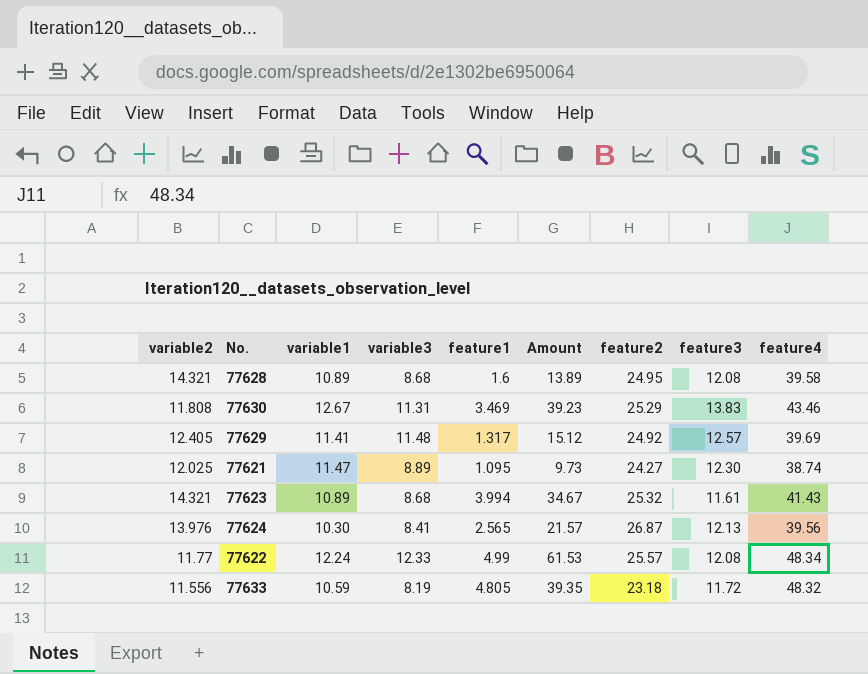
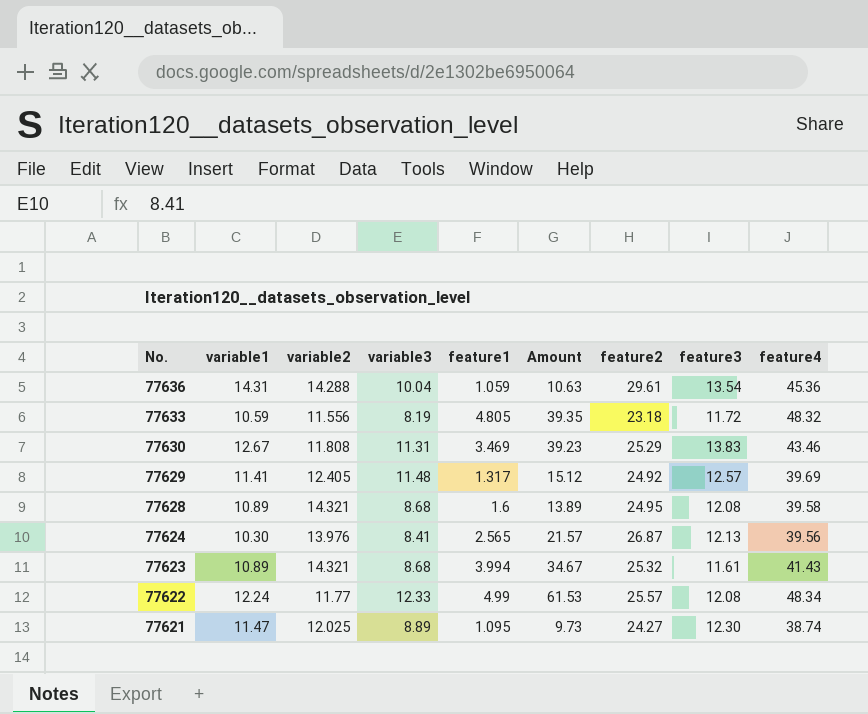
row order: none -> No. descending
column variable2 | position: 1 -> 3
row 77636: none -> 14.31 | 14.288 | 10.04 | 1.059 | 10.63 | 29.61 | 13.54 | 45.36

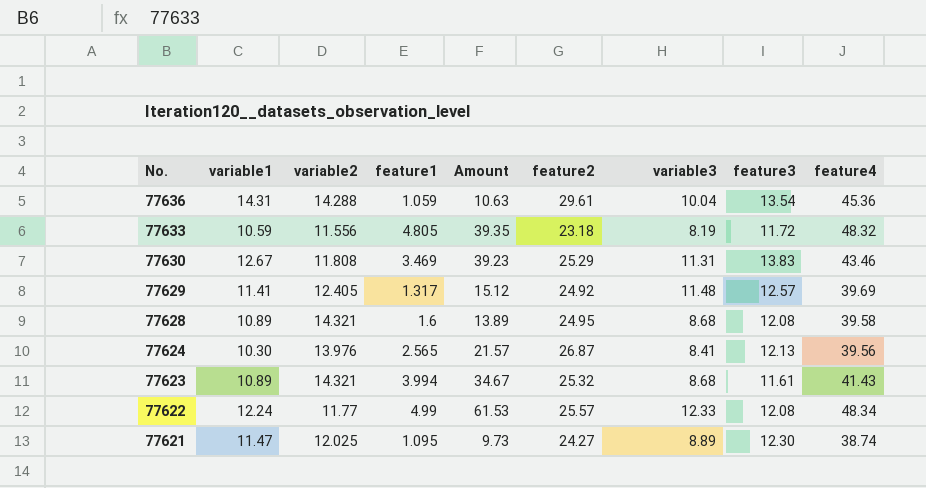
column variable3 | position: 4 -> 7

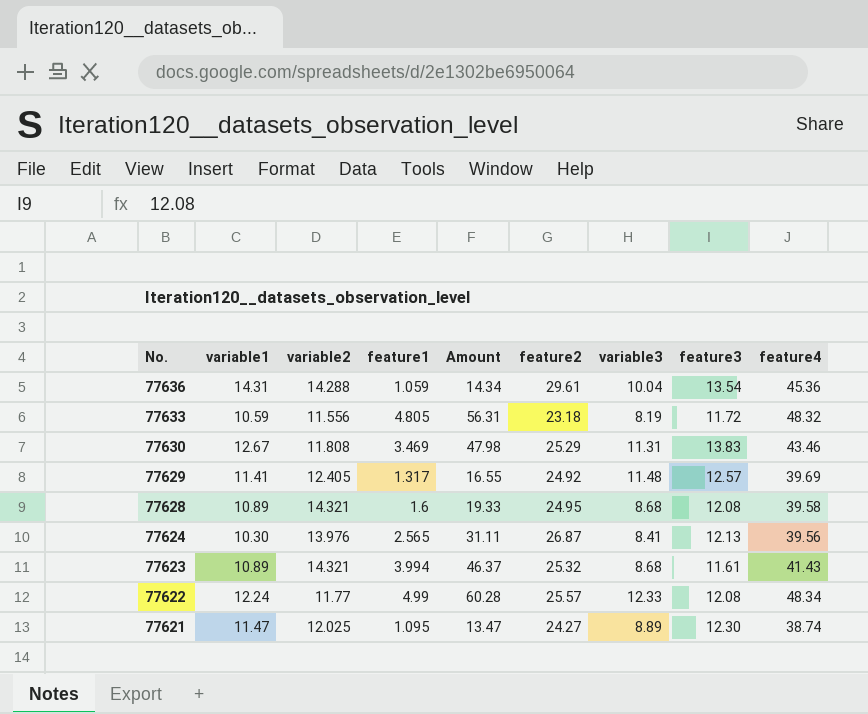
column Amount | formula: [feature1] * [variable3] -> [feature1] * [feature3]

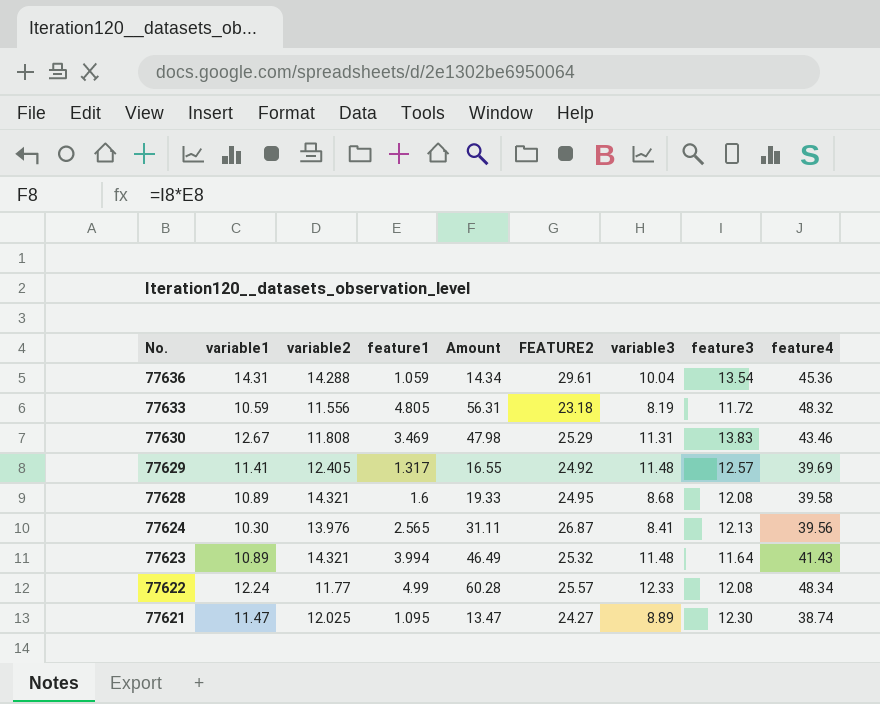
column name: feature2 -> FEATURE2
77623 | Amount: 46.37 -> 46.49
77623 | variable3: 8.68 -> 11.48
77623 | feature3: 11.61 -> 11.64

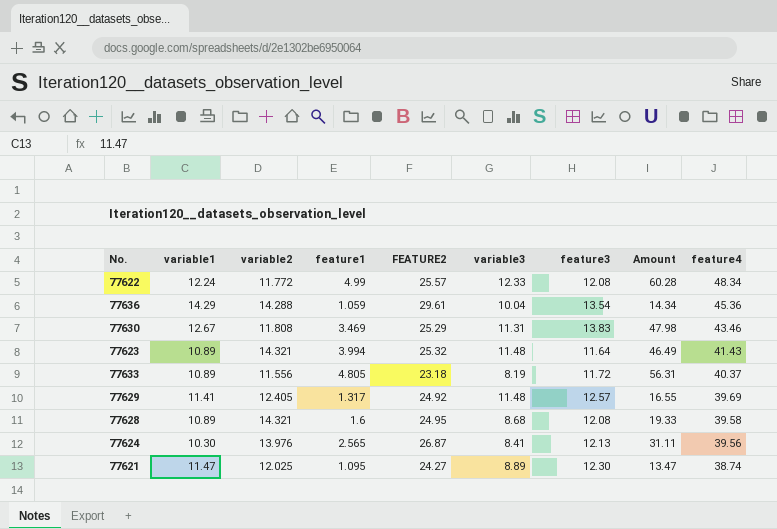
row order: No. descending -> feature4 descending
column Amount | position: 5 -> 8
77622 | variable2: 11.77 -> 11.772
77636 | variable1: 14.31 -> 14.29
77633 | variable1: 10.59 -> 10.89
77633 | feature4: 48.32 -> 40.37

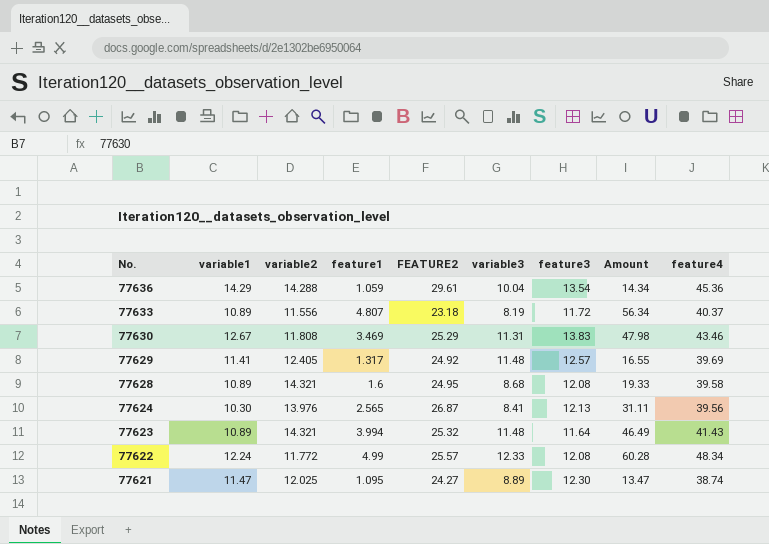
row order: feature4 descending -> No. descending
77633 | feature1: 4.805 -> 4.807
77633 | Amount: 56.31 -> 56.34

